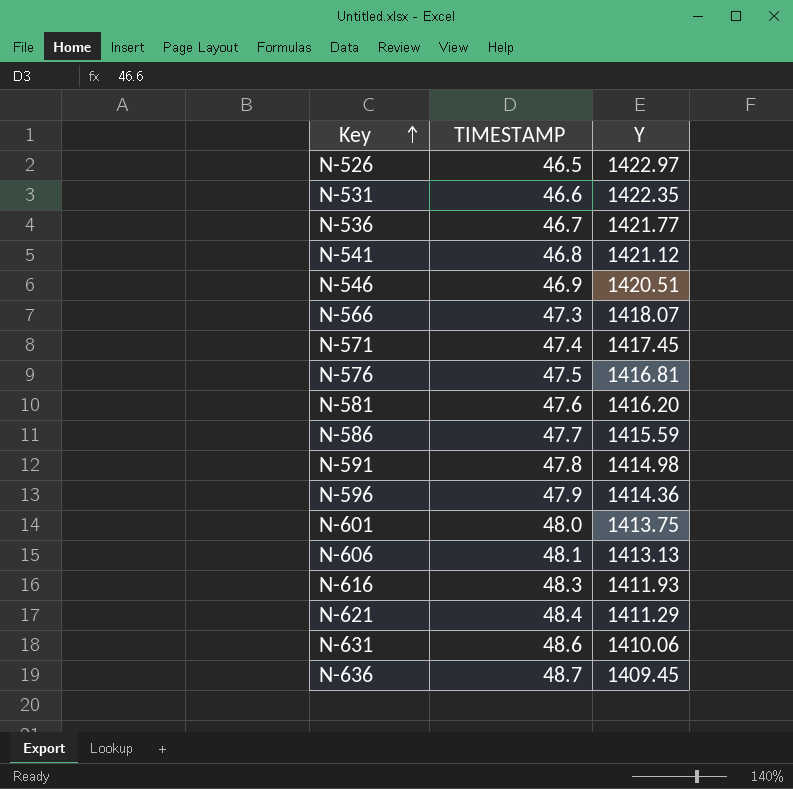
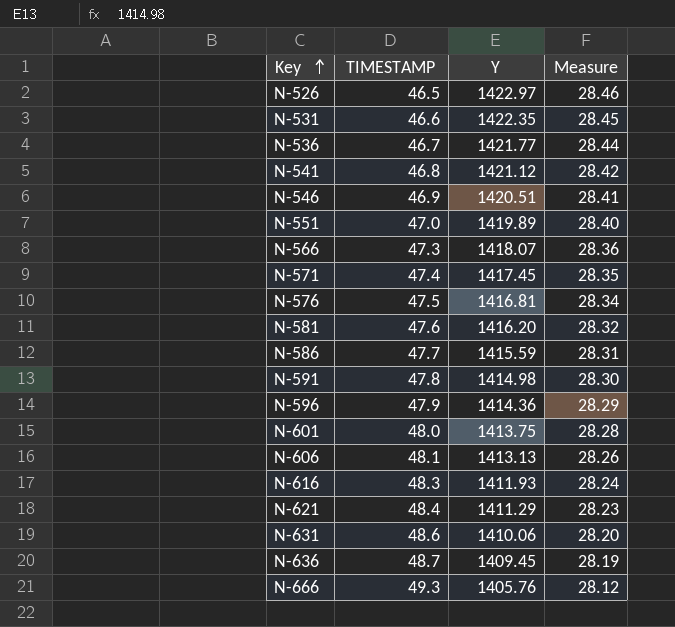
column Measure | formula: none -> [Y] * 0.02
row N-551: none -> 47.0 | 1419.89 | 28.40
row N-666: none -> 49.3 | 1405.76 | 28.12

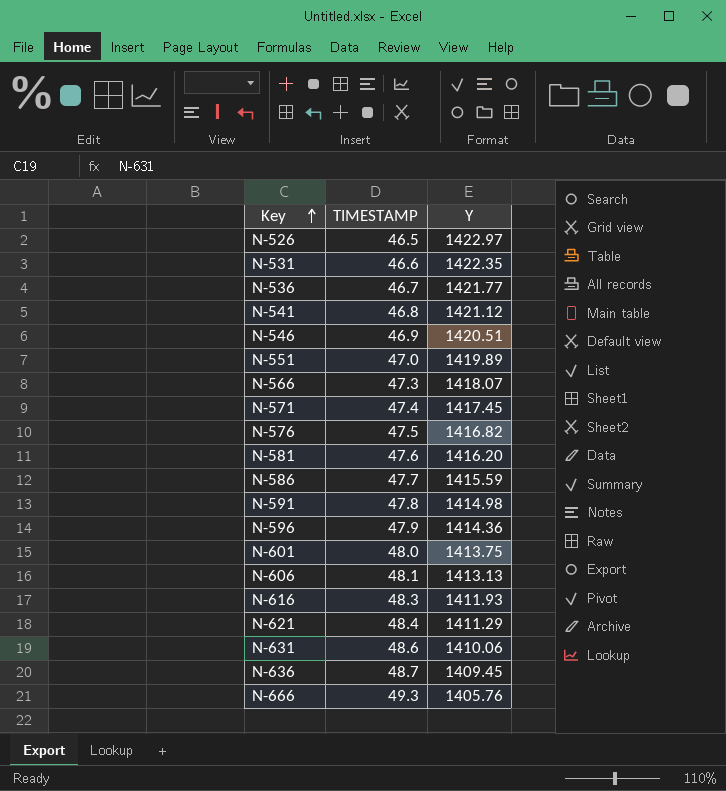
column Measure | formula: [Y] * 0.02 -> none
N-576 | Y: 1416.81 -> 1416.82

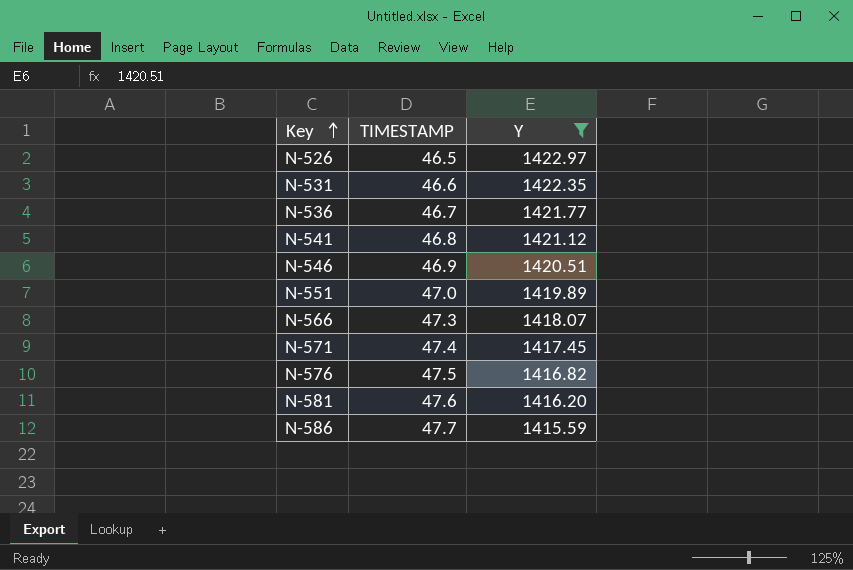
filter: none -> Y >= 1415.59

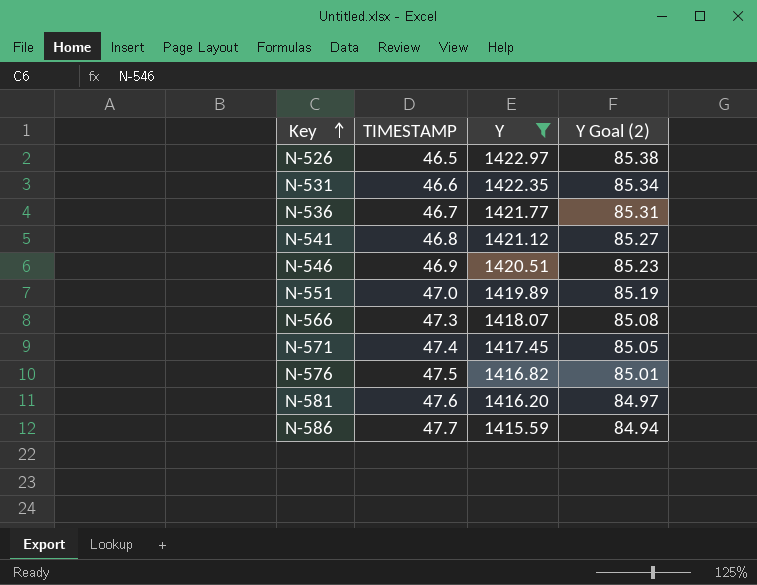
column Y Goal (2) | formula: none -> [Y] * 0.06

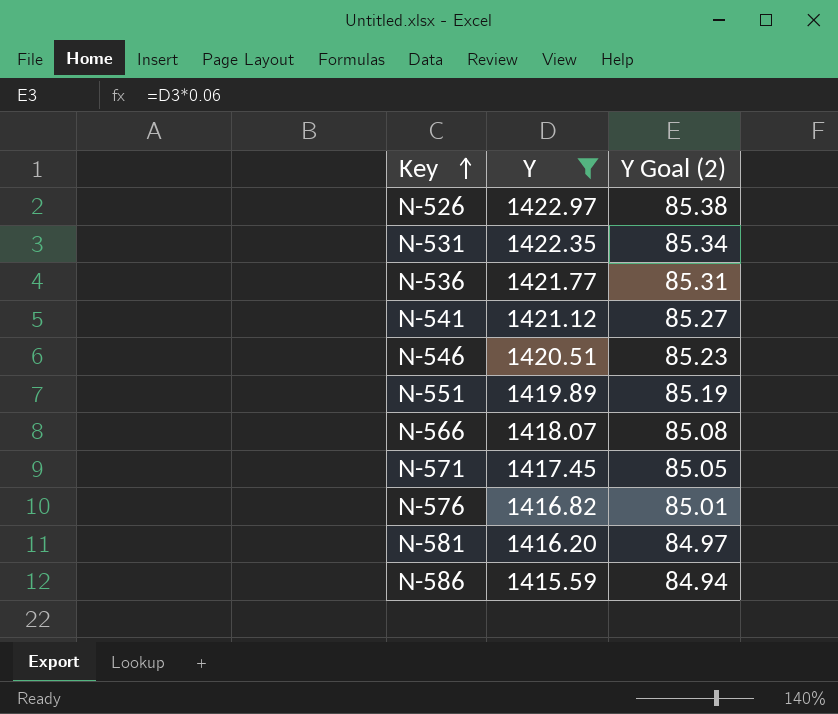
column TIMESTAMP | position: 2 -> none

